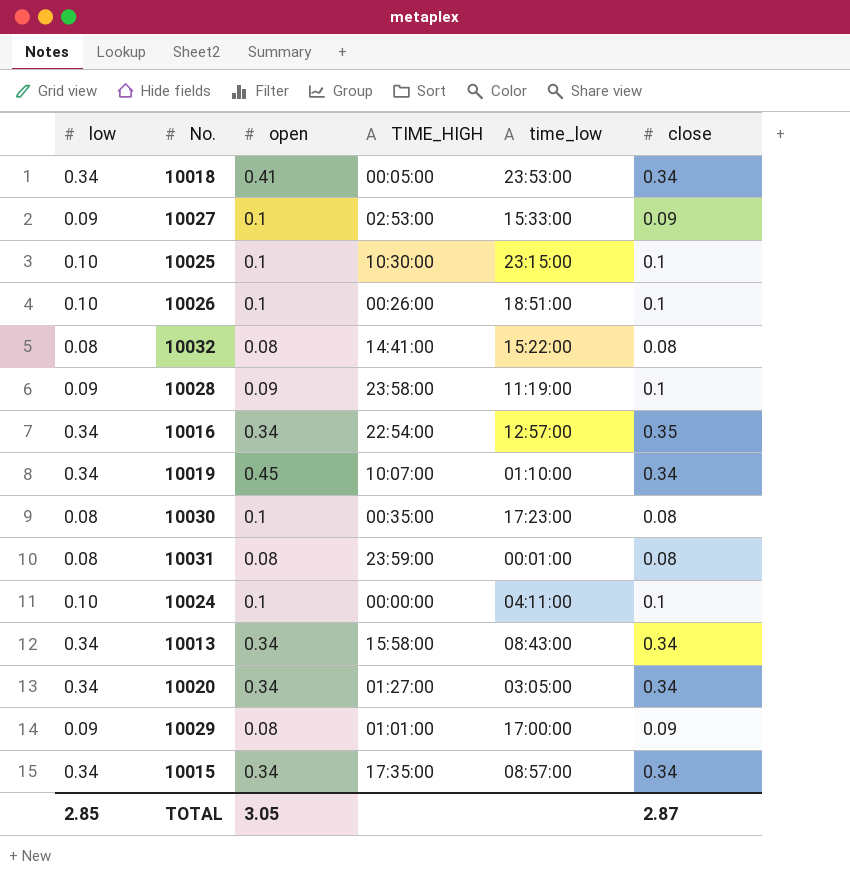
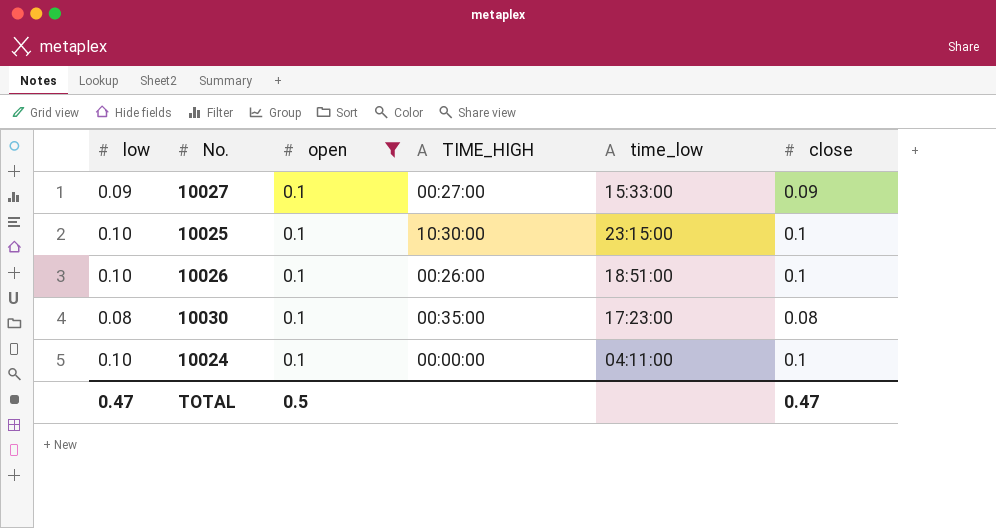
filter: none -> open = 0.1
10027 | TIME_HIGH: 02:53:00 -> 00:27:00
TOTAL | low: 2.85 -> 0.47
TOTAL | open: 3.05 -> 0.5
TOTAL | close: 2.87 -> 0.47

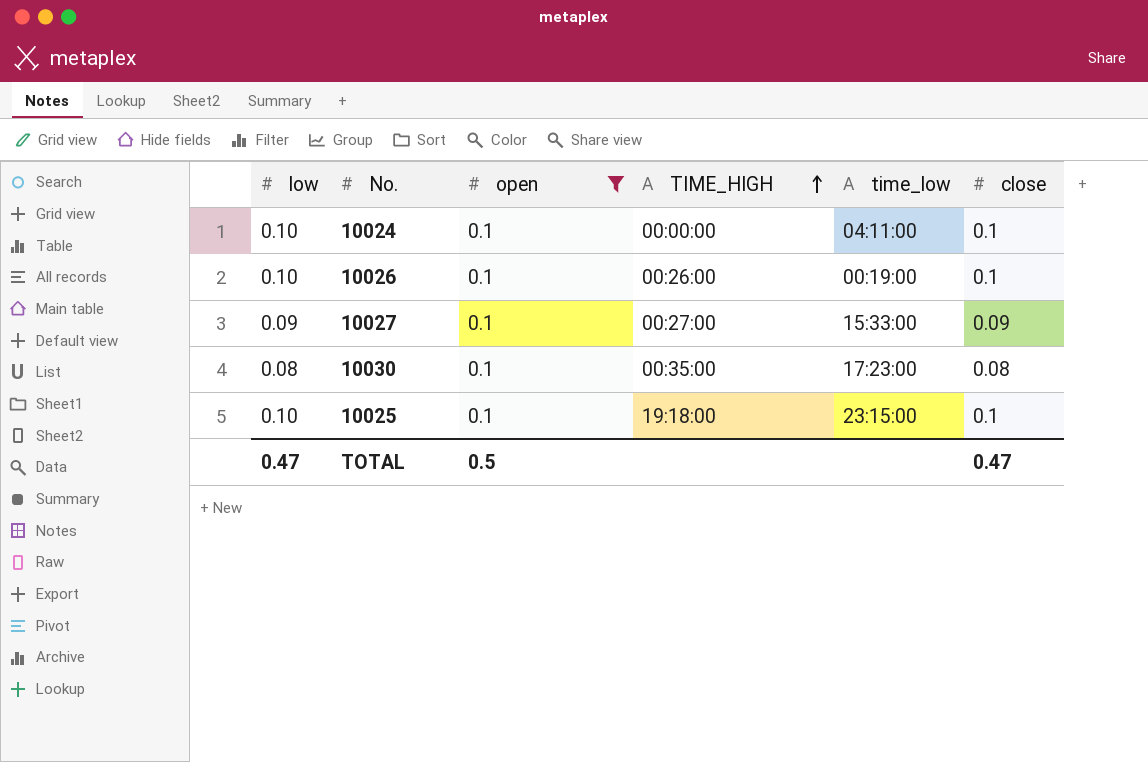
row order: none -> TIME_HIGH ascending
10026 | time_low: 18:51:00 -> 00:19:00
10025 | TIME_HIGH: 10:30:00 -> 19:18:00

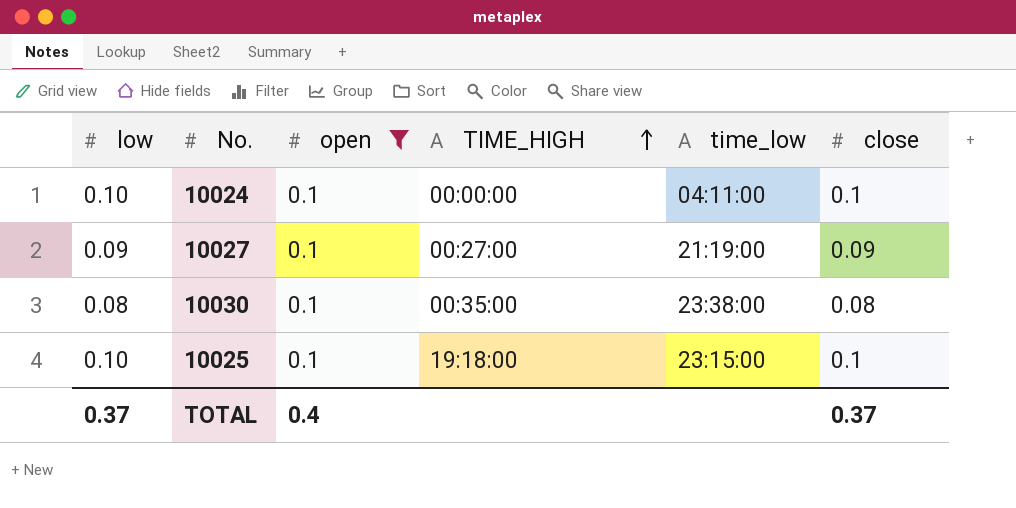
row 10026: 0.10 | 0.1 | 00:26:00 | 00:19:00 | 0.1 -> none
10027 | time_low: 15:33:00 -> 21:19:00
10030 | time_low: 17:23:00 -> 23:38:00
TOTAL | low: 0.47 -> 0.37
TOTAL | open: 0.5 -> 0.4
TOTAL | close: 0.47 -> 0.37

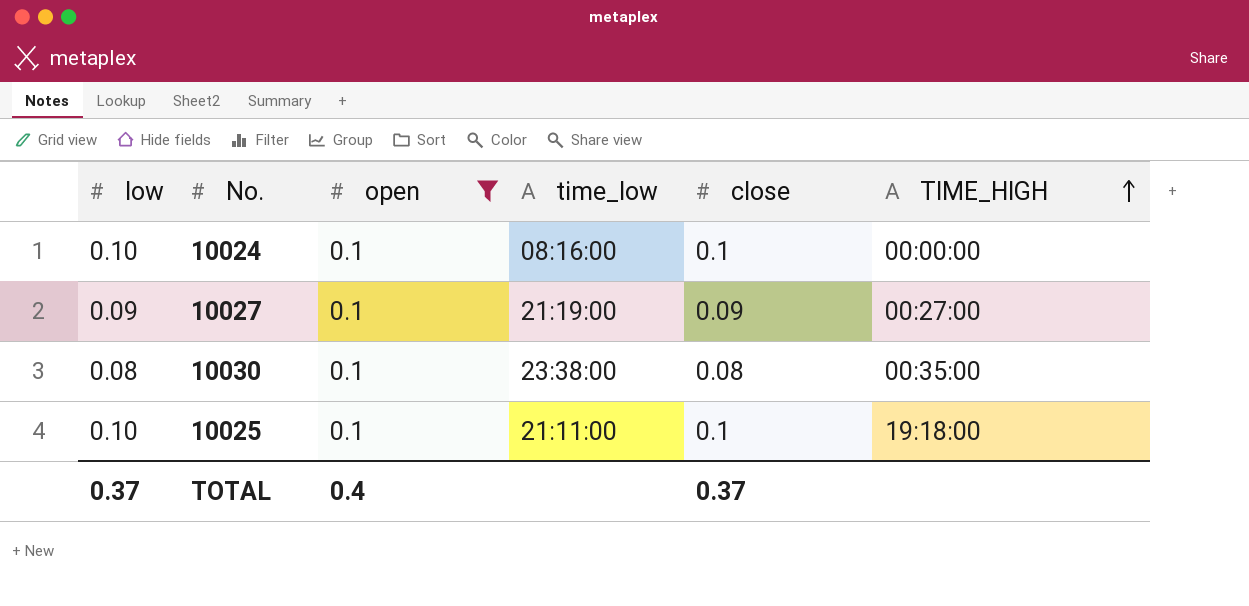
column TIME_HIGH | position: 4 -> 6
10024 | time_low: 04:11:00 -> 08:16:00
10025 | time_low: 23:15:00 -> 21:11:00

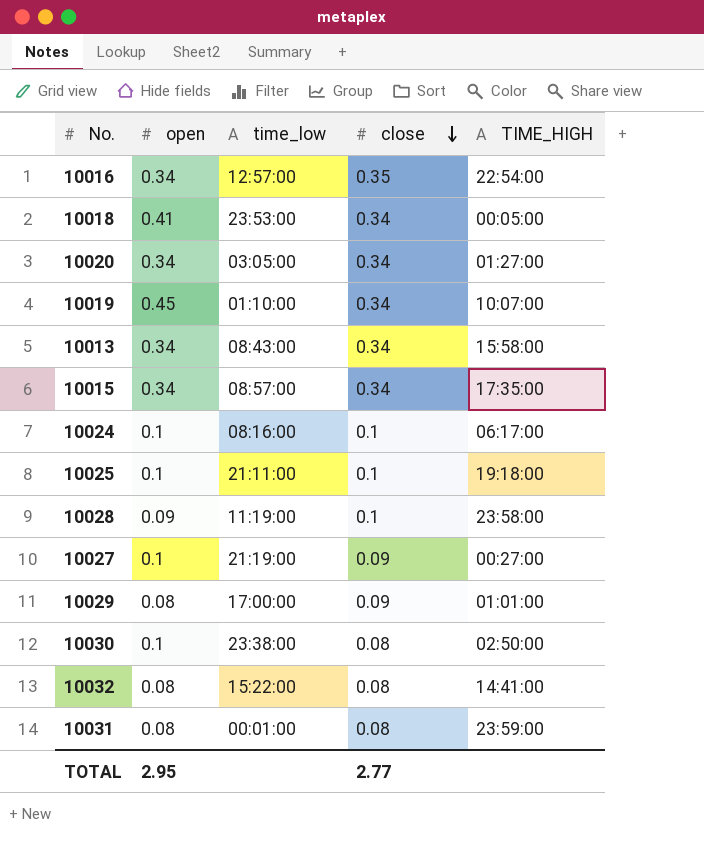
filter: open = 0.1 -> none
row order: TIME_HIGH ascending -> close descending
column low | position: 1 -> none
10024 | TIME_HIGH: 00:00:00 -> 06:17:00
10030 | TIME_HIGH: 00:35:00 -> 02:50:00
TOTAL | open: 0.4 -> 2.95
TOTAL | close: 0.37 -> 2.77

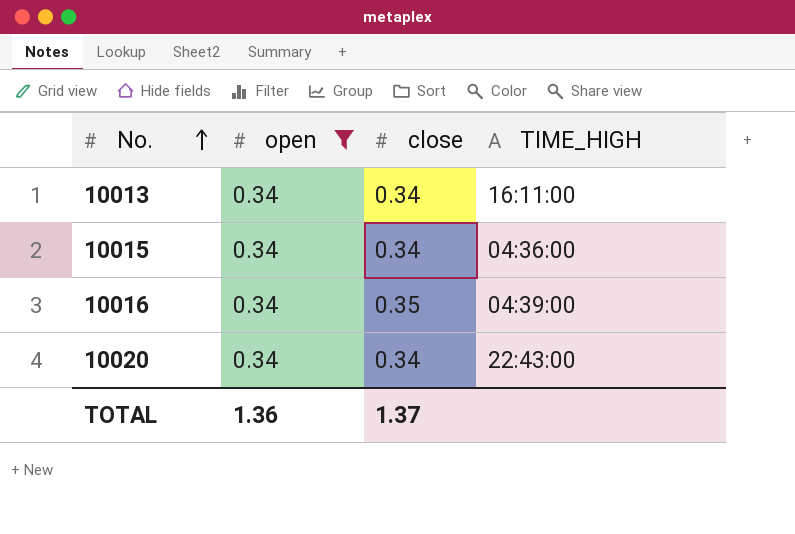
filter: none -> open = 0.34
row order: close descending -> No. ascending
column time_low | position: 3 -> none
10013 | TIME_HIGH: 15:58:00 -> 16:11:00
10015 | TIME_HIGH: 17:35:00 -> 04:36:00
10016 | TIME_HIGH: 22:54:00 -> 04:39:00
10020 | TIME_HIGH: 01:27:00 -> 22:43:00
TOTAL | open: 2.95 -> 1.36
TOTAL | close: 2.77 -> 1.37

